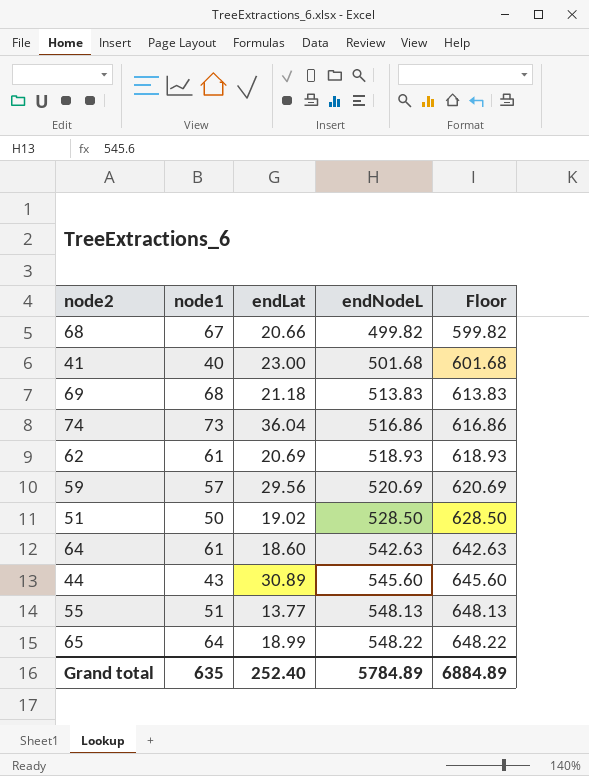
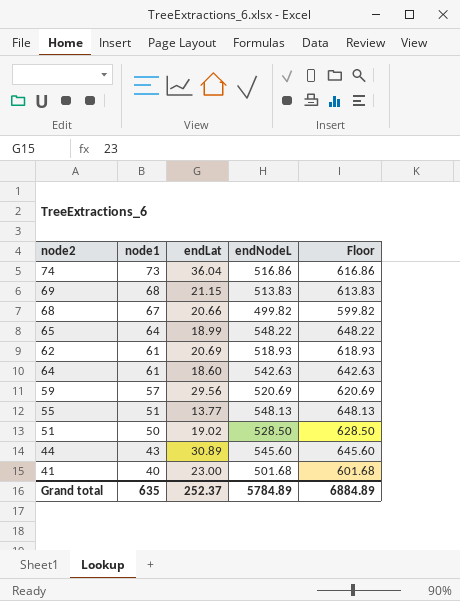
row order: endNodeL ascending -> node1 descending
69 | endLat: 21.18 -> 21.15
Grand total | endLat: 252.40 -> 252.37

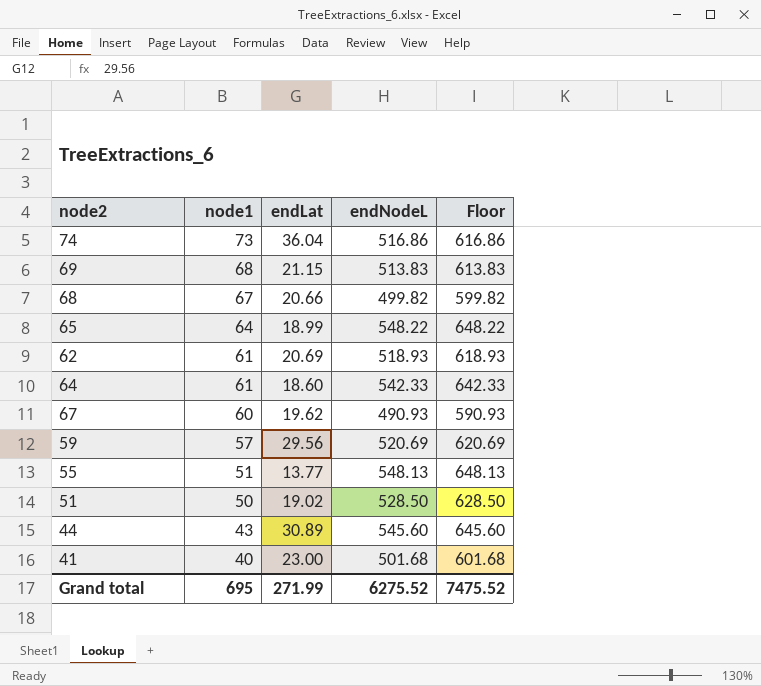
64 | endNodeL: 542.63 -> 542.33
64 | Floor: 642.63 -> 642.33
row 67: none -> 60 | 19.62 | 490.93 | 590.93
Grand total | node1: 635 -> 695
Grand total | endLat: 252.37 -> 271.99
Grand total | endNodeL: 5784.89 -> 6275.52
Grand total | Floor: 6884.89 -> 7475.52

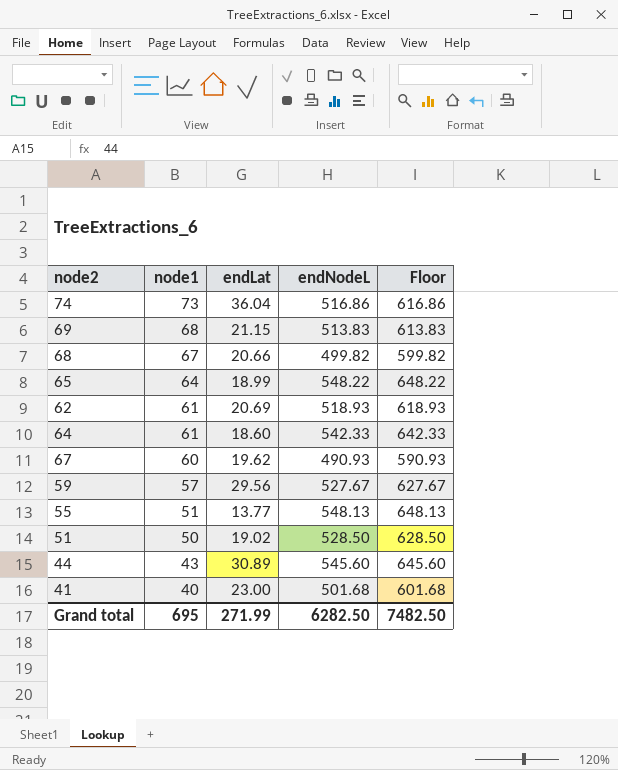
59 | endNodeL: 520.69 -> 527.67
59 | Floor: 620.69 -> 627.67
Grand total | endNodeL: 6275.52 -> 6282.50
Grand total | Floor: 7475.52 -> 7482.50

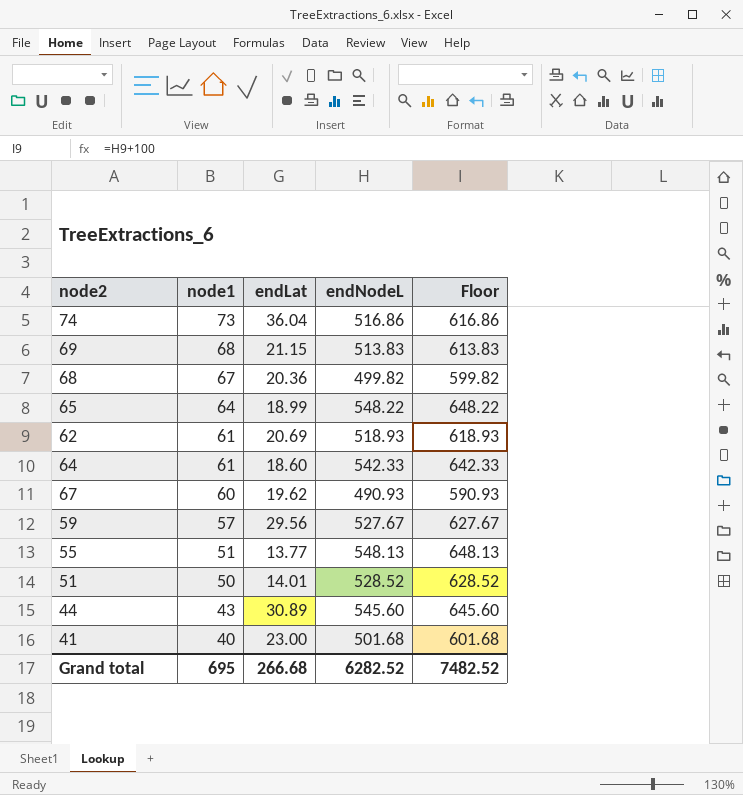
68 | endLat: 20.66 -> 20.36
51 | endLat: 19.02 -> 14.01
51 | endNodeL: 528.50 -> 528.52
51 | Floor: 628.50 -> 628.52
Grand total | endLat: 271.99 -> 266.68
Grand total | endNodeL: 6282.50 -> 6282.52
Grand total | Floor: 7482.50 -> 7482.52

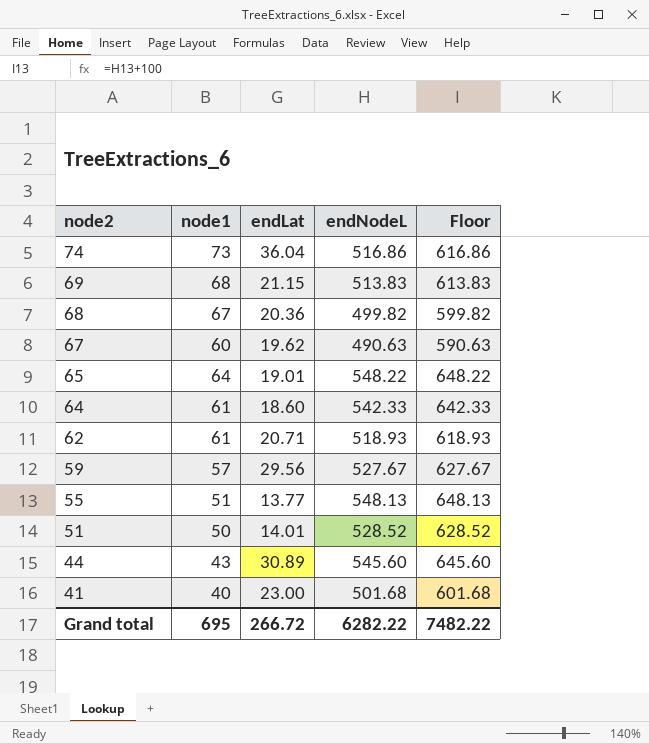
row order: node1 descending -> node2 descending
67 | endNodeL: 490.93 -> 490.63
67 | Floor: 590.93 -> 590.63
65 | endLat: 18.99 -> 19.01
62 | endLat: 20.69 -> 20.71
Grand total | endLat: 266.68 -> 266.72
Grand total | endNodeL: 6282.52 -> 6282.22
Grand total | Floor: 7482.52 -> 7482.22

